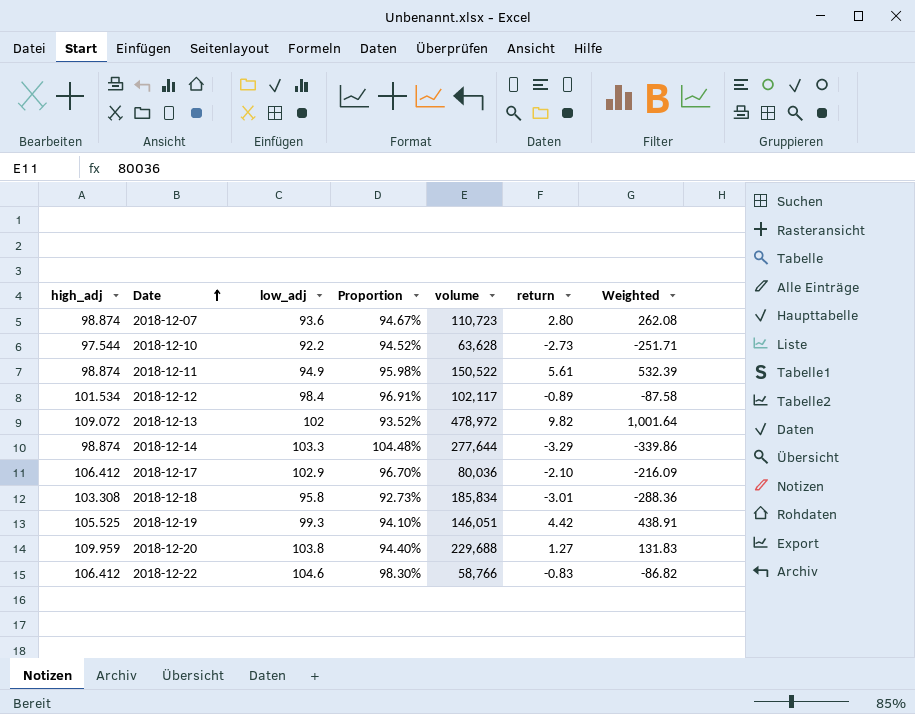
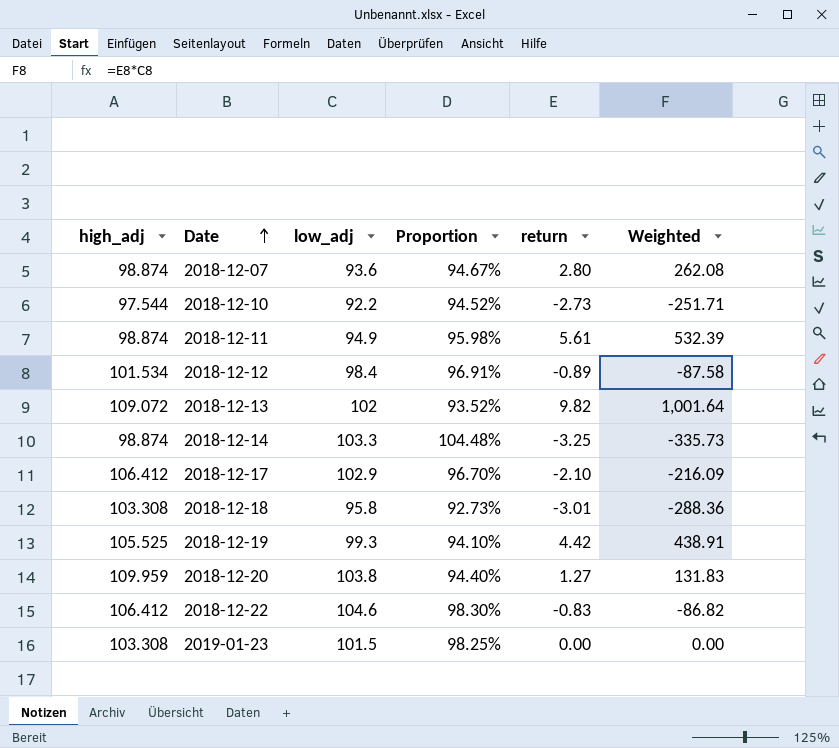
column volume | position: 5 -> none
2018-12-14 | return: -3.29 -> -3.25
2018-12-14 | Weighted: -339.86 -> -335.73
row 2019-01-23: none -> 103.308 | 101.5 | 98.25% | 0.00 | 0.00

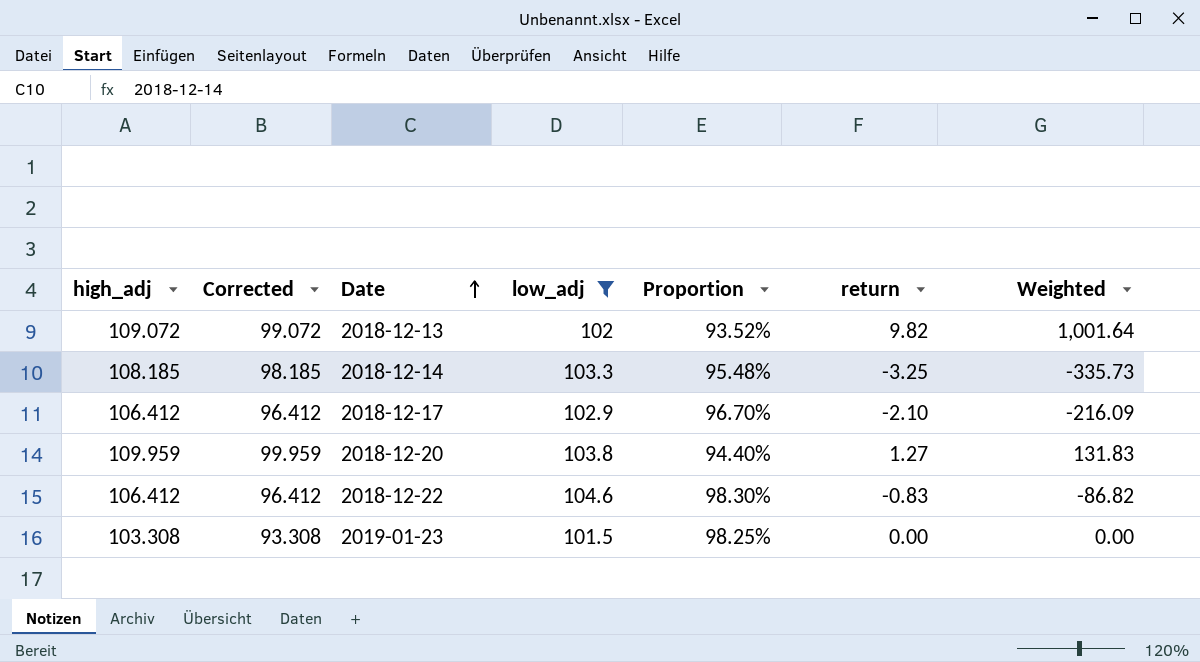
filter: none -> low_adj >= 101.5
column Corrected | formula: none -> [high_adj] - 10
2018-12-14 | high_adj: 98.874 -> 108.185
2018-12-14 | Proportion: 104.48% -> 95.48%

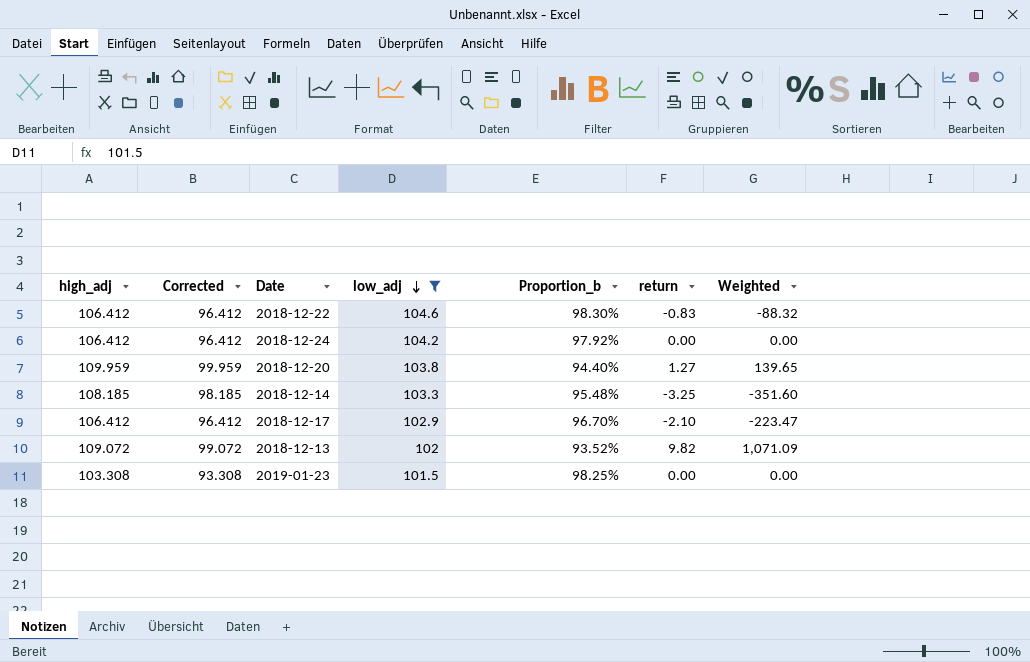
row order: Date ascending -> low_adj descending
column name: Proportion -> Proportion_b
column Weighted | formula: [low_adj] * [return] -> [high_adj] * [return]
row 2018-12-24: none -> 106.412 | 96.412 | 104.2 | 97.92% | 0.00 | 0.00

